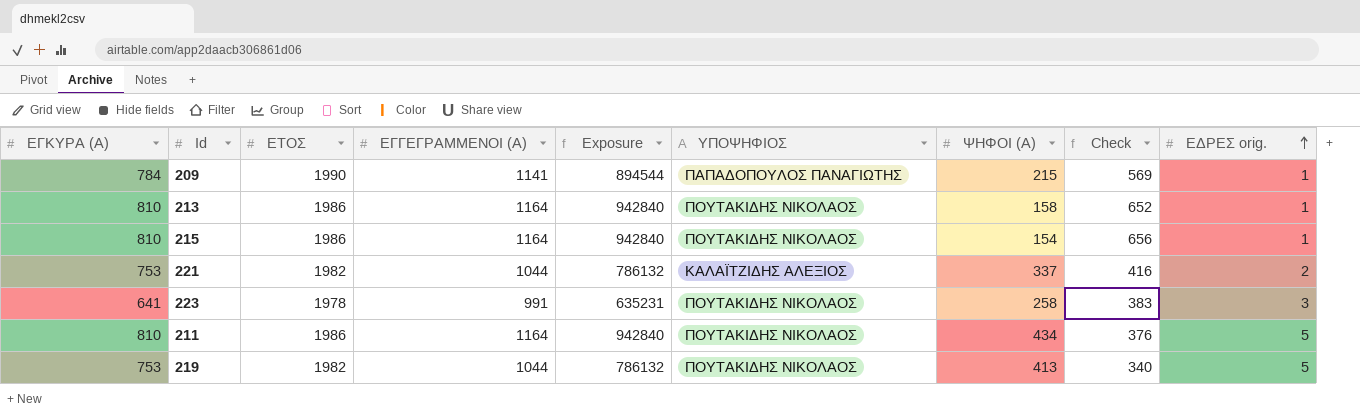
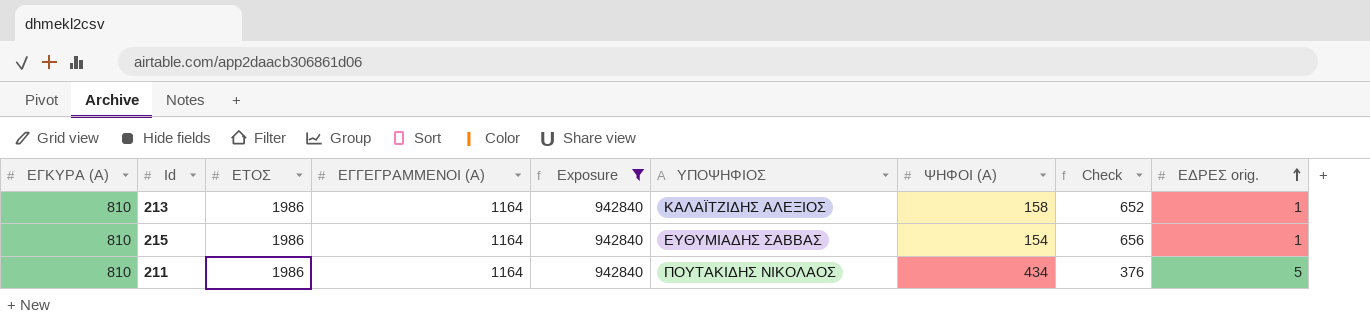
filter: none -> Exposure = 942840
213 | ΥΠΟΨΗΦΙΟΣ: ΠΟΥΤΑΚΙΔΗΣ ΝΙΚΟΛΑΟΣ -> ΚΑΛΑΪΤΖΙΔΗΣ ΑΛΕΞΙΟΣ
215 | ΥΠΟΨΗΦΙΟΣ: ΠΟΥΤΑΚΙΔΗΣ ΝΙΚΟΛΑΟΣ -> ΕΥΘΥΜΙΑΔΗΣ ΣΑΒΒΑΣ

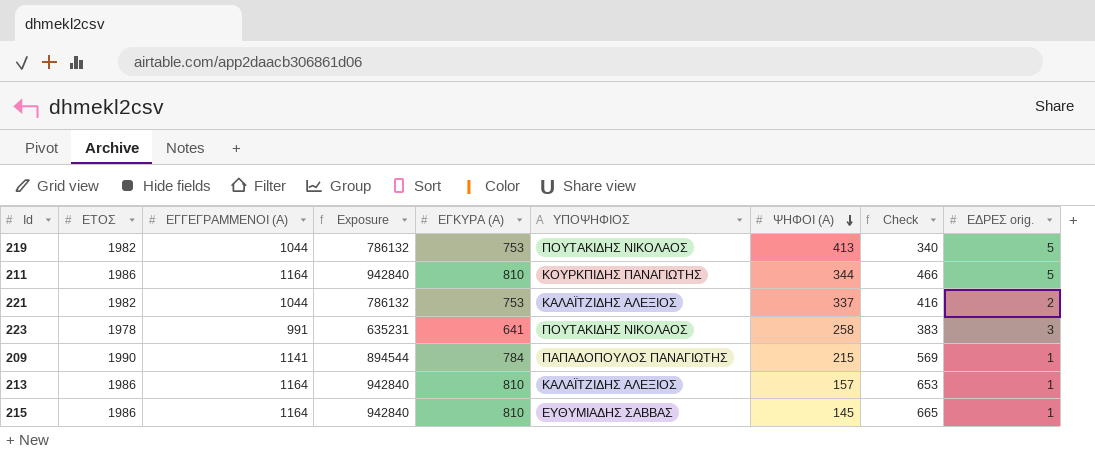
filter: Exposure = 942840 -> none
row order: ΕΔΡΕΣ orig. ascending -> ΨΗΦΟΙ (Α) descending
column ΕΓΚΥΡΑ (Α) | position: 1 -> 5
211 | ΥΠΟΨΗΦΙΟΣ: ΠΟΥΤΑΚΙΔΗΣ ΝΙΚΟΛΑΟΣ -> ΚΟΥΡΚΠΙΔΗΣ ΠΑΝΑΓΙΩΤΗΣ
211 | ΨΗΦΟΙ (Α): 434 -> 344
211 | Check: 376 -> 466
213 | ΨΗΦΟΙ (Α): 158 -> 157
213 | Check: 652 -> 653
215 | ΨΗΦΟΙ (Α): 154 -> 145
215 | Check: 656 -> 665

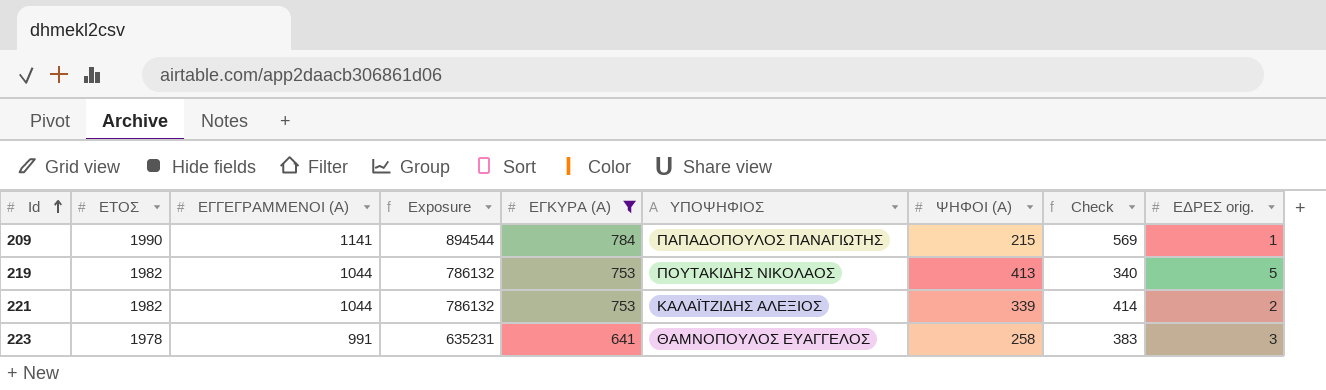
filter: none -> ΕΓΚΥΡΑ (Α) != 810
row order: ΨΗΦΟΙ (Α) descending -> Id ascending
221 | ΨΗΦΟΙ (Α): 337 -> 339
221 | Check: 416 -> 414
223 | ΥΠΟΨΗΦΙΟΣ: ΠΟΥΤΑΚΙΔΗΣ ΝΙΚΟΛΑΟΣ -> ΘΑΜΝΟΠΟΥΛΟΣ ΕΥΑΓΓΕΛΟΣ

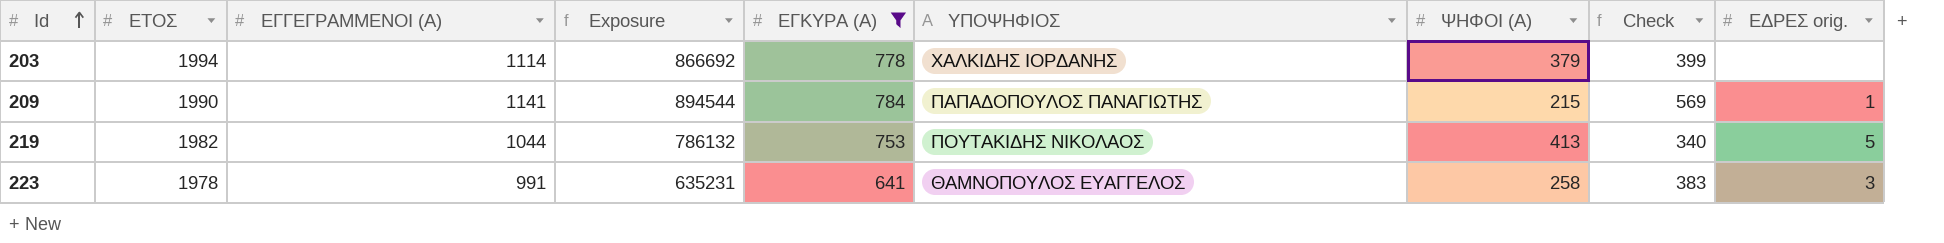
row 221: 1982 | 1044 | 786132 | 753 | ΚΑΛΑΪΤΖΙΔΗΣ ΑΛΕΞΙΟΣ | 339 | 414 | 2 -> none
row 203: none -> 1994 | 1114 | 866692 | 778 | ΧΑΛΚΙΔΗΣ ΙΟΡΔΑΝΗΣ | 379 | 399 | none

